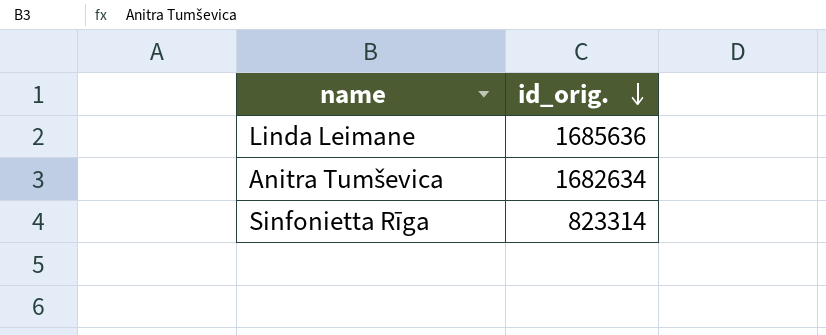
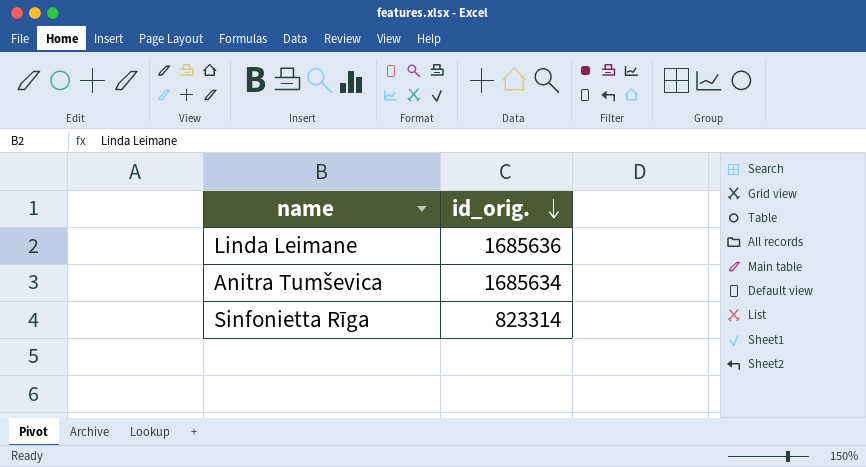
Anitra Tumševica | id_orig.: 1682634 -> 1685634

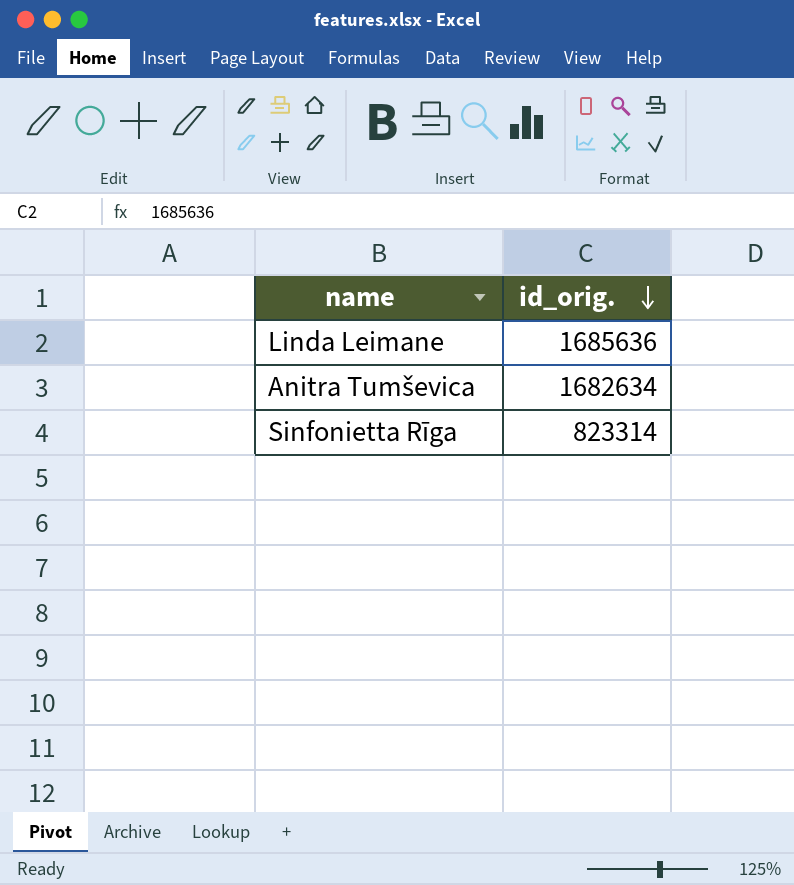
Anitra Tumševica | id_orig.: 1685634 -> 1682634

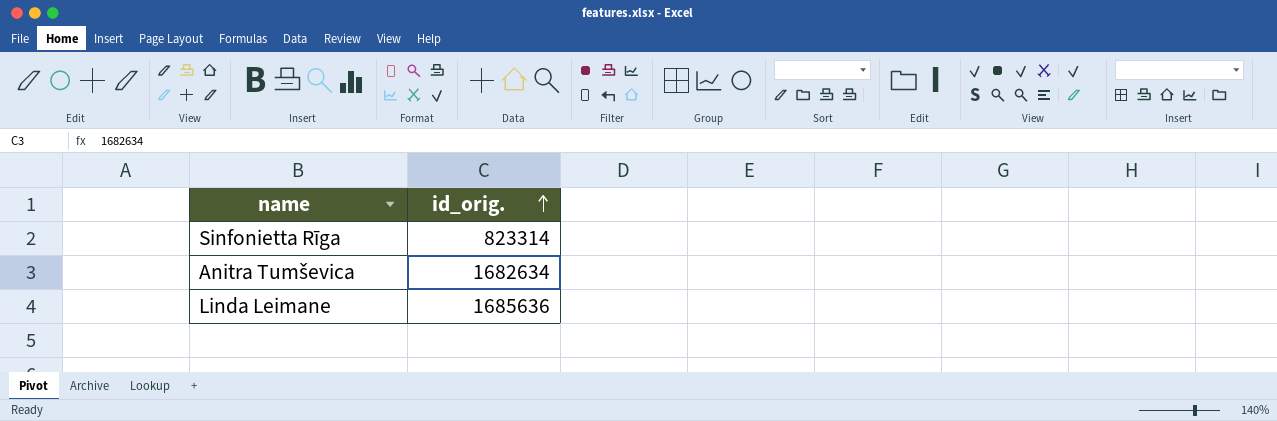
row order: id_orig. descending -> id_orig. ascending

